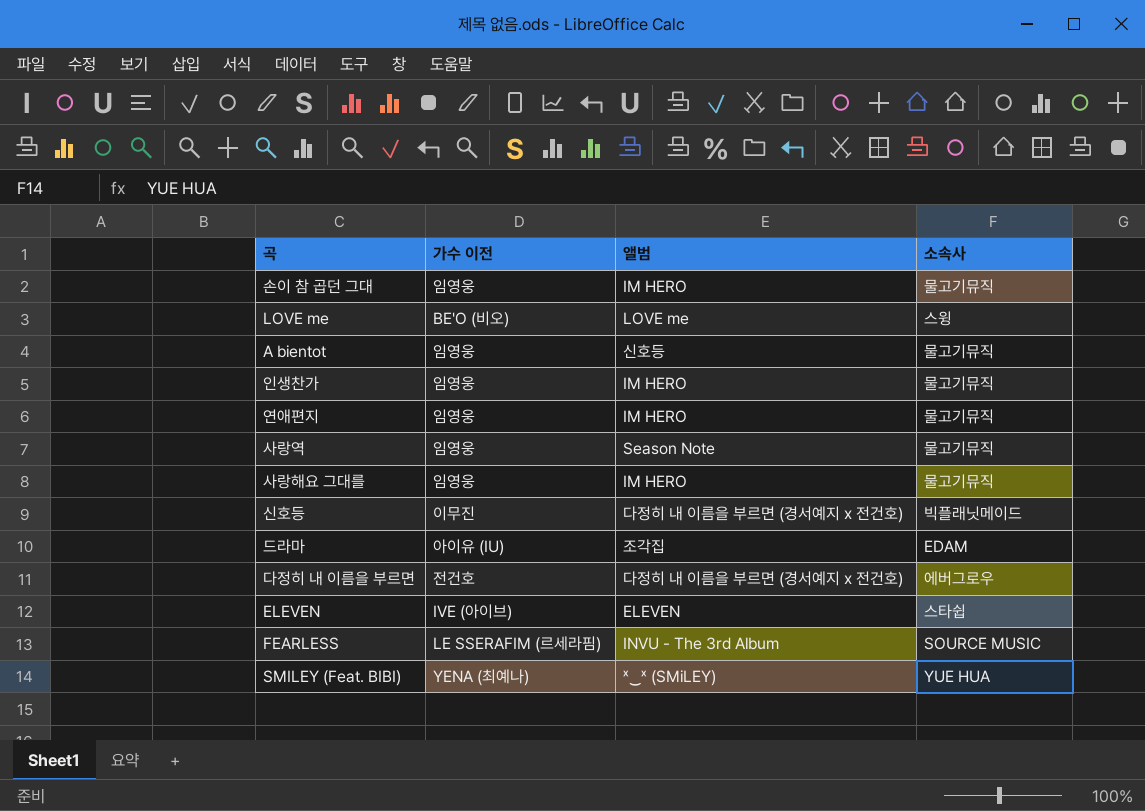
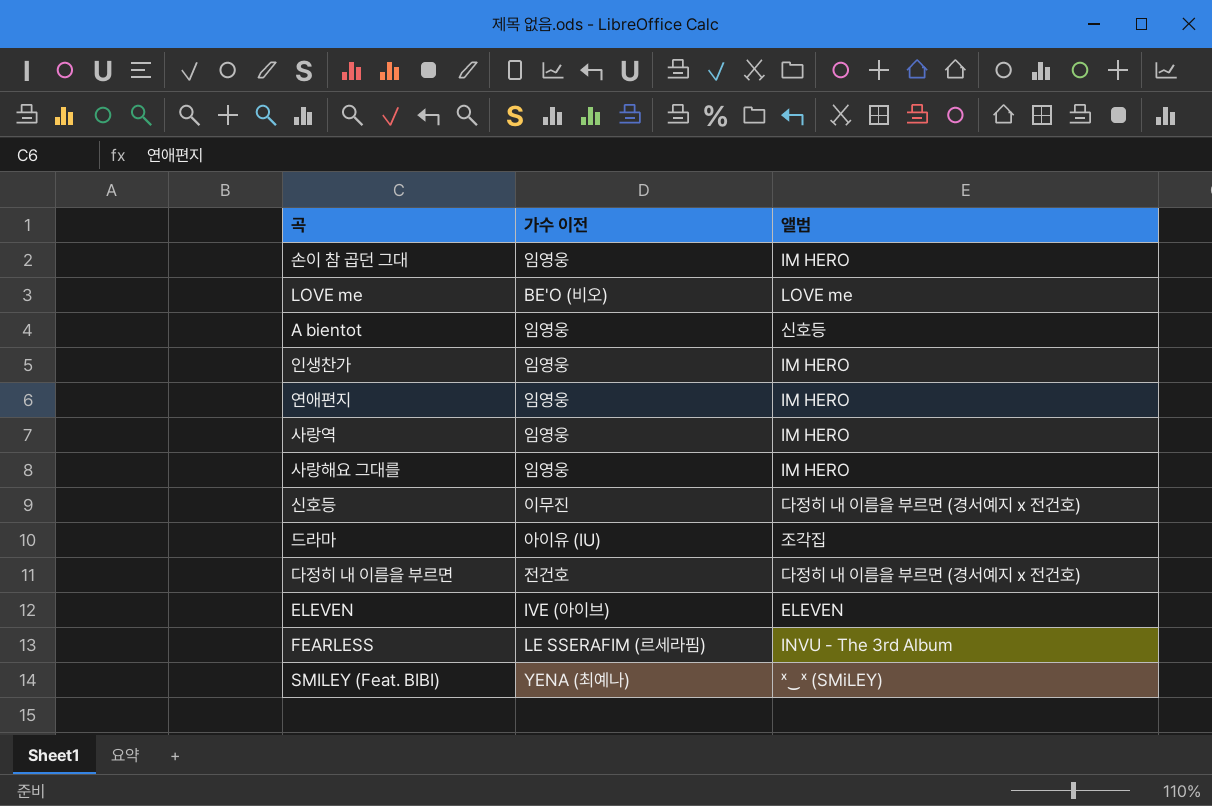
column 소속사 | position: 4 -> none
사랑역 | 앨범: Season Note -> IM HERO

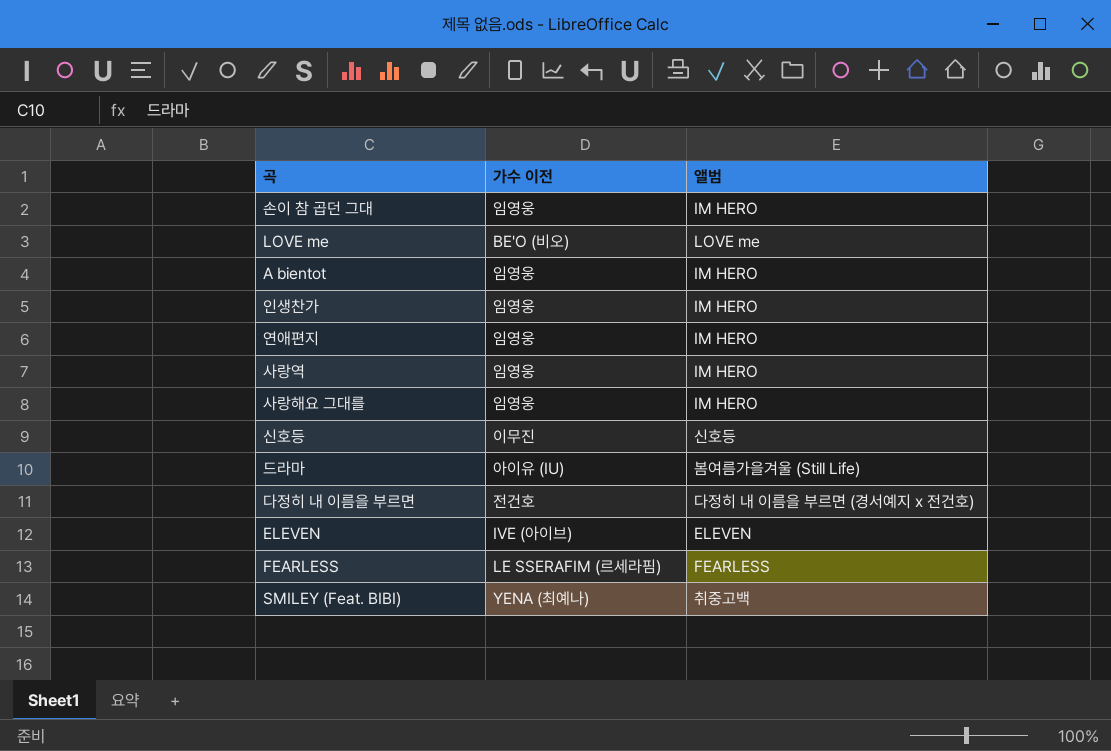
A bientot | 앨범: 신호등 -> IM HERO
신호등 | 앨범: 다정히 내 이름을 부르면 (경서예지 x 전건호) -> 신호등
드라마 | 앨범: 조각집 -> 봄여름가을겨울 (Still Life)
FEARLESS | 앨범: INVU - The 3rd Album -> FEARLESS
SMILEY (Feat. BIBI) | 앨범: ˣ‿ˣ (SMiLEY) -> 취중고백

